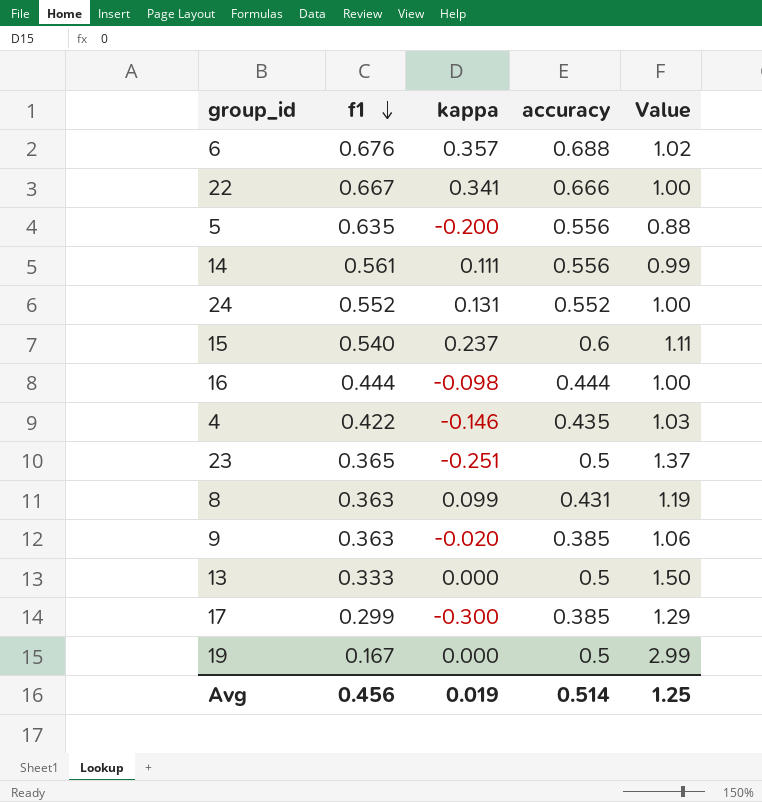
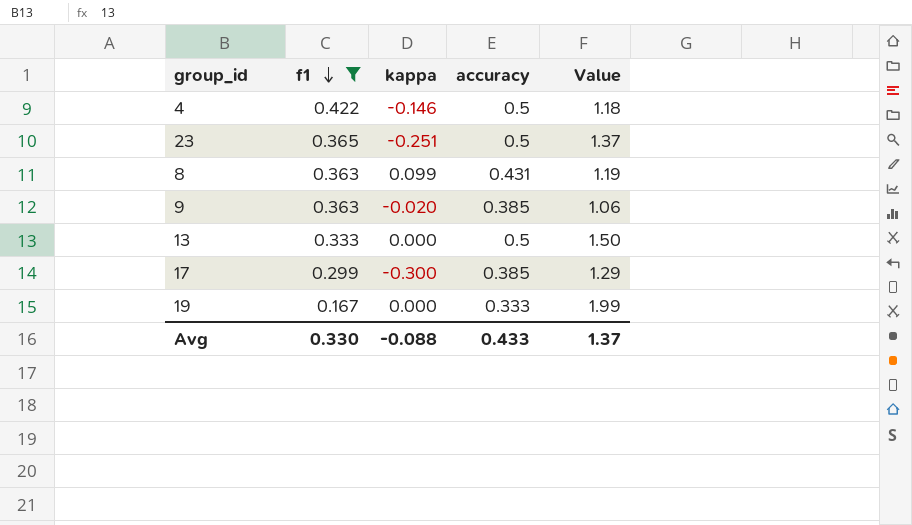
filter: none -> f1 <= 0.422
4 | accuracy: 0.435 -> 0.5
4 | Value: 1.03 -> 1.18
19 | accuracy: 0.5 -> 0.333
19 | Value: 2.99 -> 1.99
Avg | f1: 0.456 -> 0.330
Avg | kappa: 0.019 -> -0.088
Avg | accuracy: 0.514 -> 0.433
Avg | Value: 1.25 -> 1.37

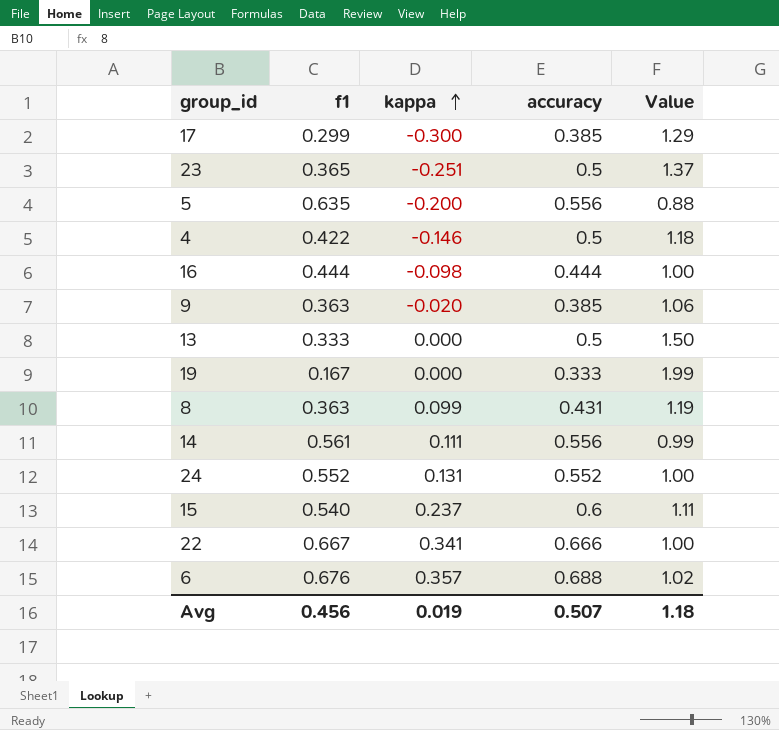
filter: f1 <= 0.422 -> none
row order: f1 descending -> kappa ascending
Avg | f1: 0.330 -> 0.456
Avg | kappa: -0.088 -> 0.019
Avg | accuracy: 0.433 -> 0.507
Avg | Value: 1.37 -> 1.18

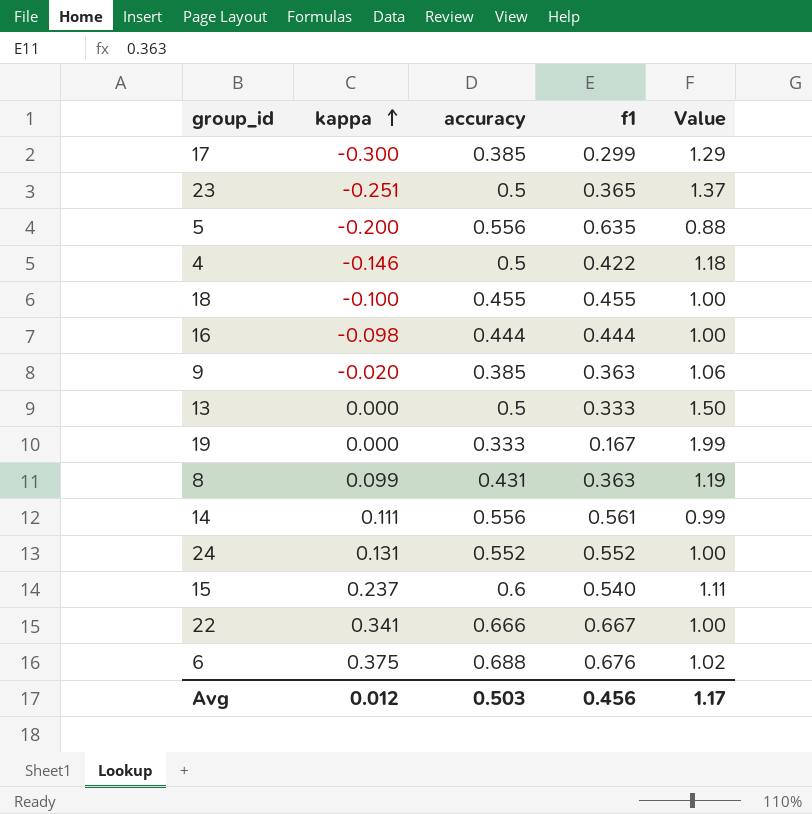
column f1 | position: 2 -> 4
row 18: none -> -0.100 | 0.455 | 0.455 | 1.00
6 | kappa: 0.357 -> 0.375
Avg | kappa: 0.019 -> 0.012
Avg | accuracy: 0.507 -> 0.503
Avg | Value: 1.18 -> 1.17

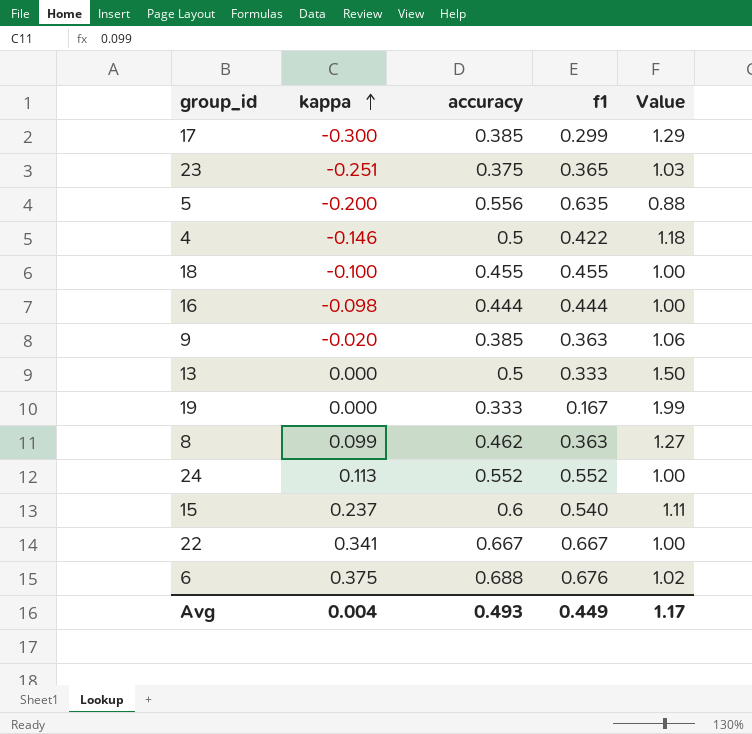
row 14: 0.111 | 0.556 | 0.561 | 0.99 -> none
23 | accuracy: 0.5 -> 0.375
23 | Value: 1.37 -> 1.03
8 | accuracy: 0.431 -> 0.462
8 | Value: 1.19 -> 1.27
24 | kappa: 0.131 -> 0.113
22 | accuracy: 0.666 -> 0.667
Avg | kappa: 0.012 -> 0.004
Avg | accuracy: 0.503 -> 0.493
Avg | f1: 0.456 -> 0.449

